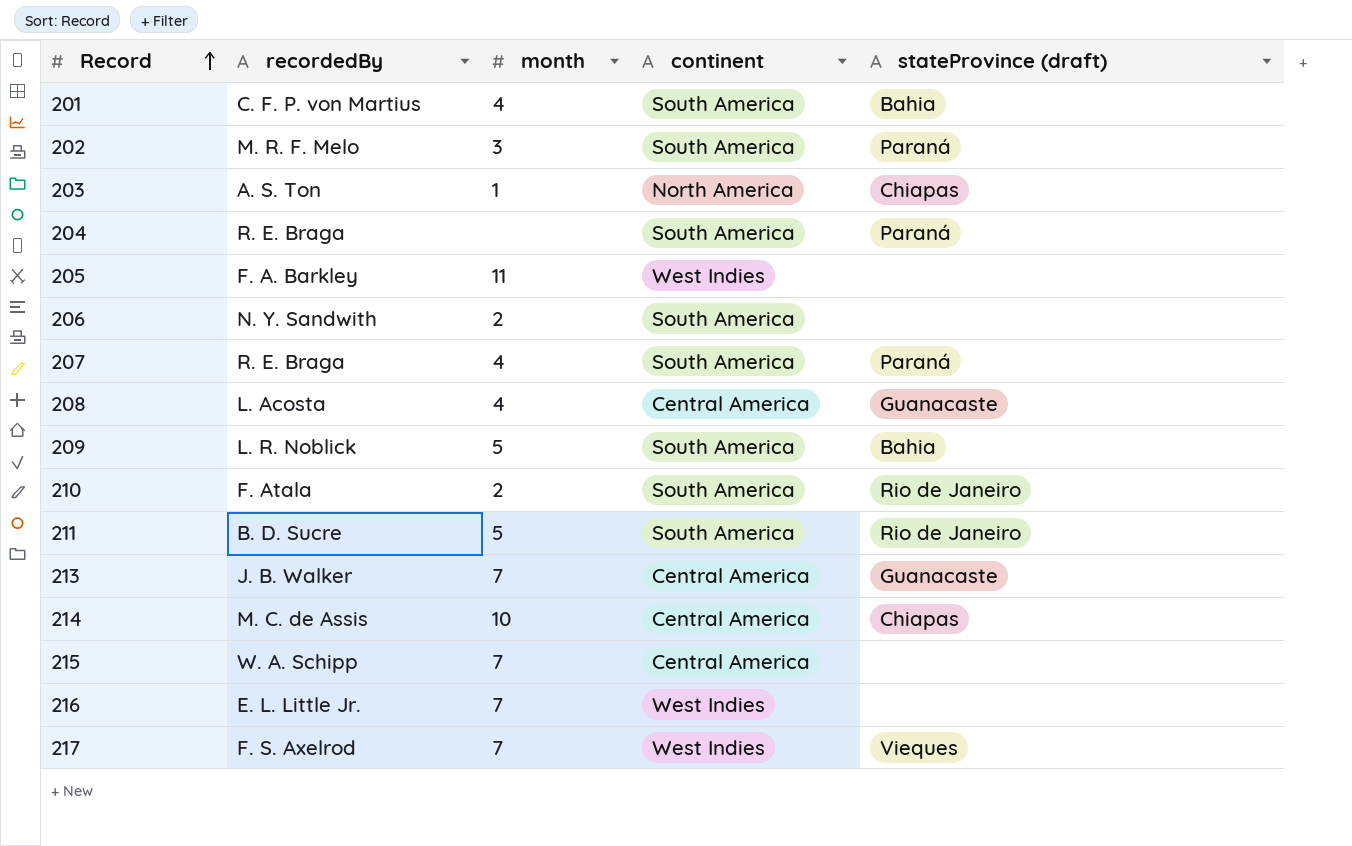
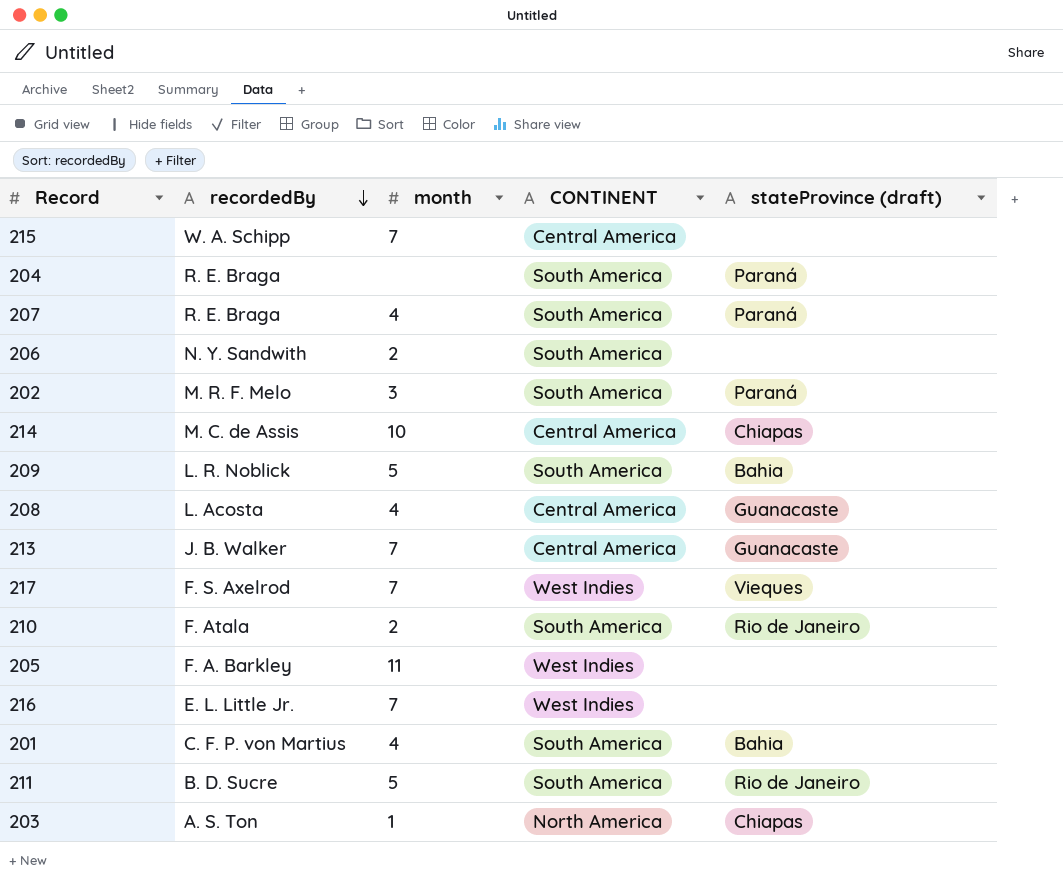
row order: Record ascending -> recordedBy descending
column name: continent -> CONTINENT

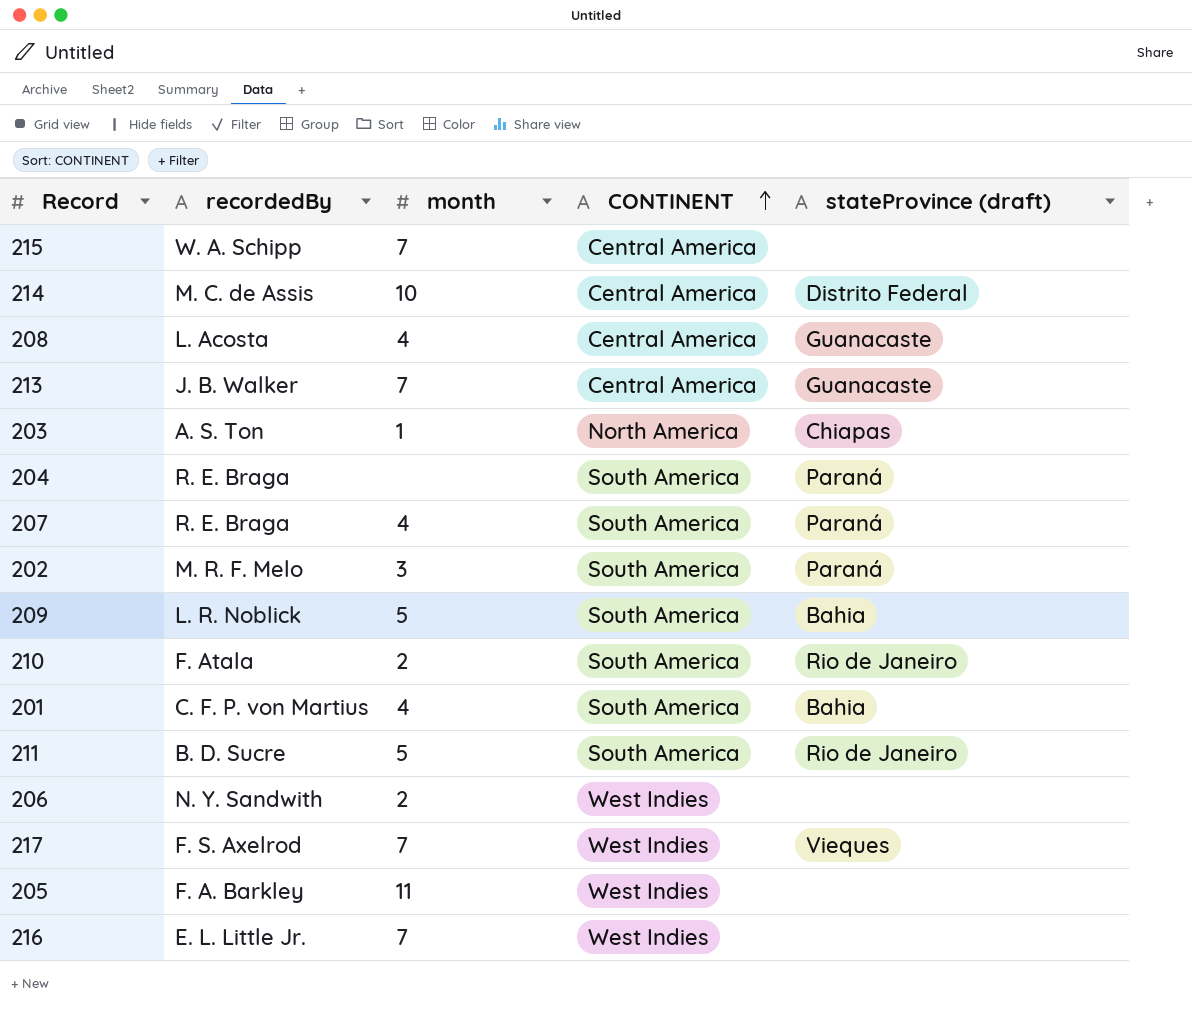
row order: recordedBy descending -> CONTINENT ascending
214 | stateProvince (draft): Chiapas -> Distrito Federal
206 | CONTINENT: South America -> West Indies

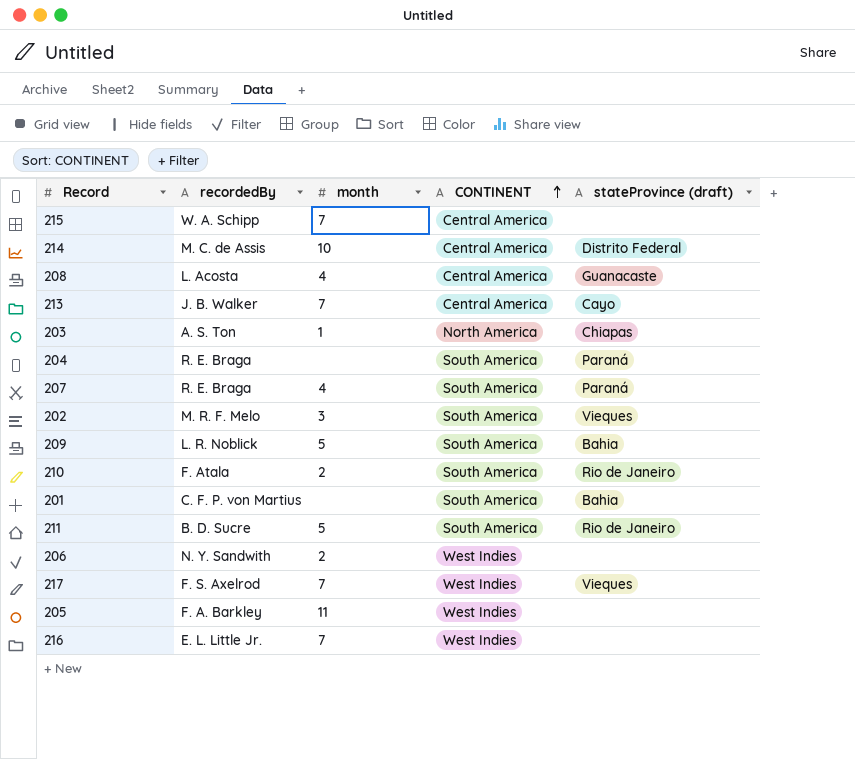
213 | stateProvince (draft): Guanacaste -> Cayo
202 | stateProvince (draft): Paraná -> Vieques
201 | month: 4 -> none

